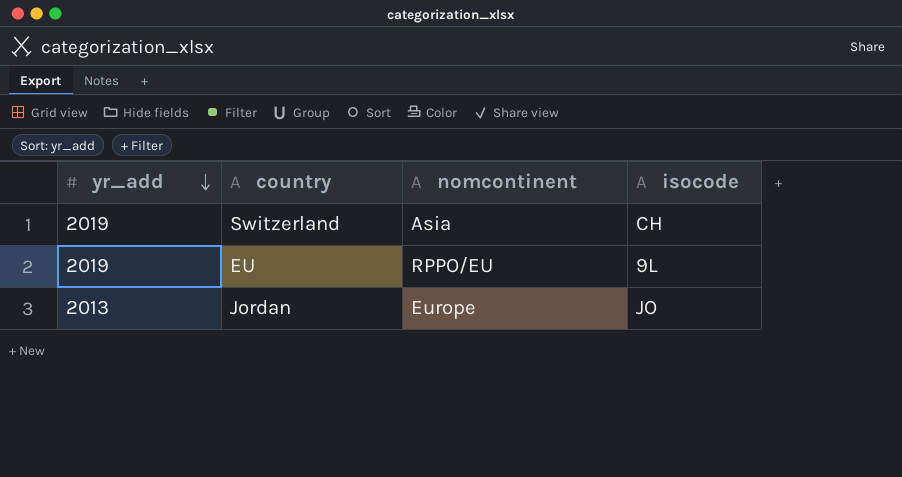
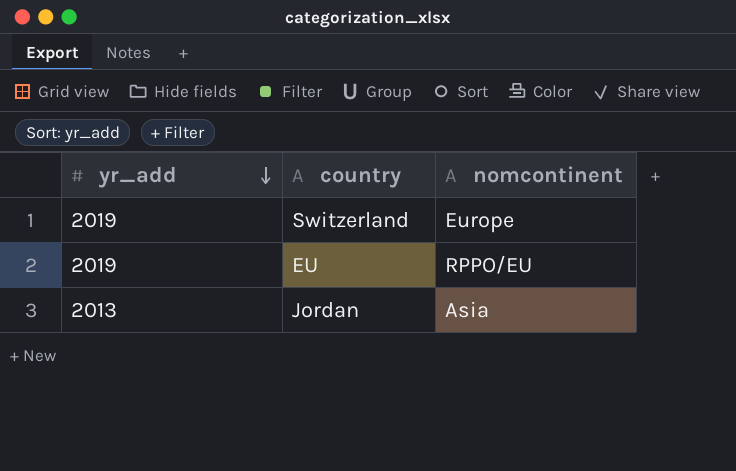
column isocode | position: 4 -> none
Switzerland | nomcontinent: Asia -> Europe
Jordan | nomcontinent: Europe -> Asia

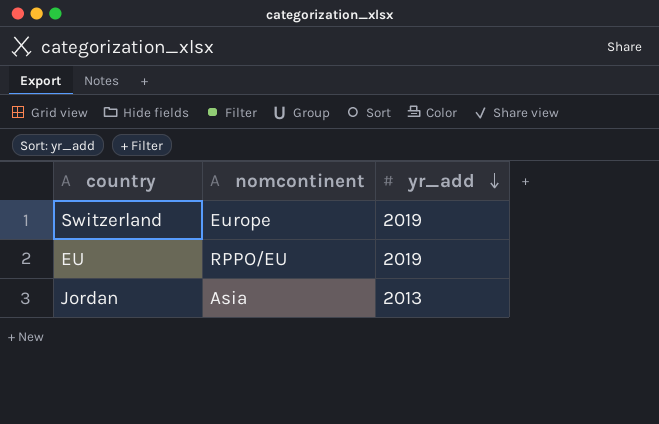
column yr_add | position: 1 -> 3

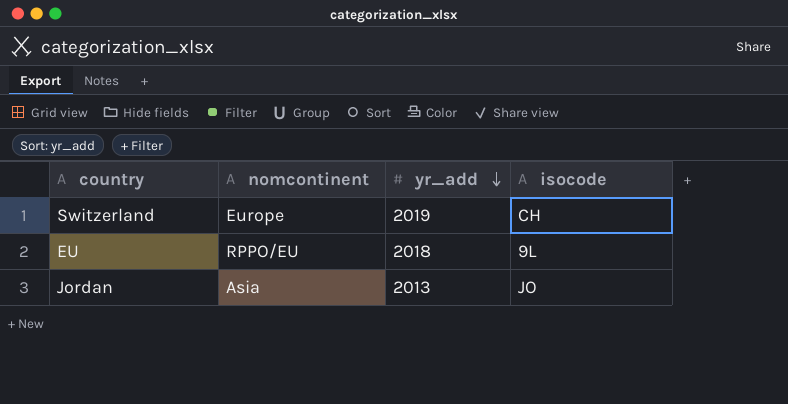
column isocode | position: none -> 4
EU | yr_add: 2019 -> 2018

